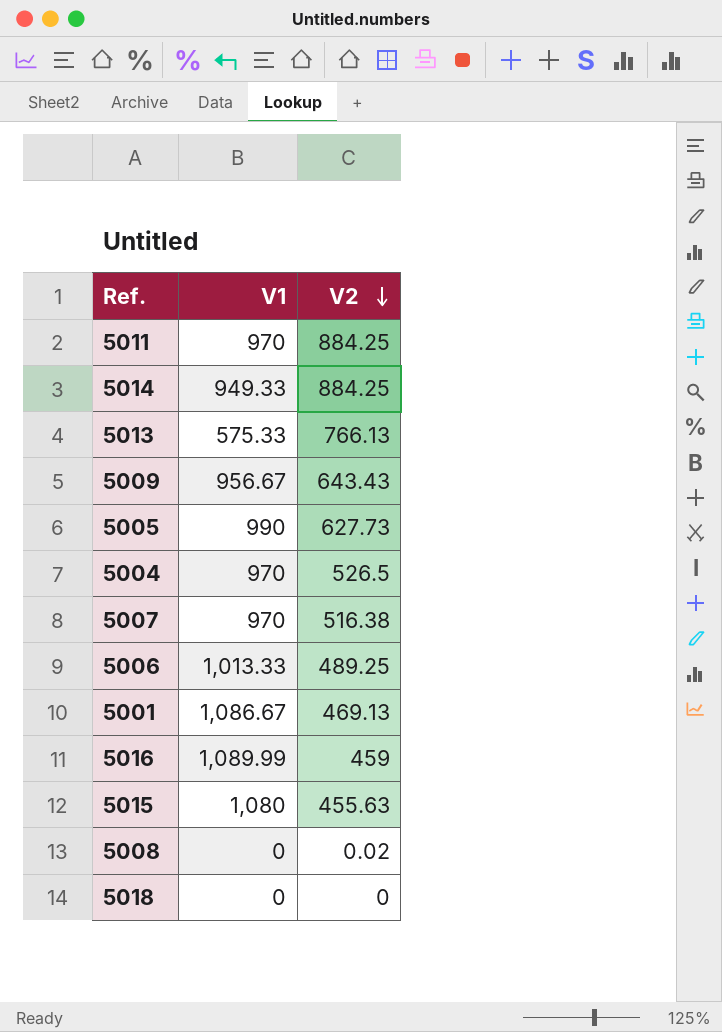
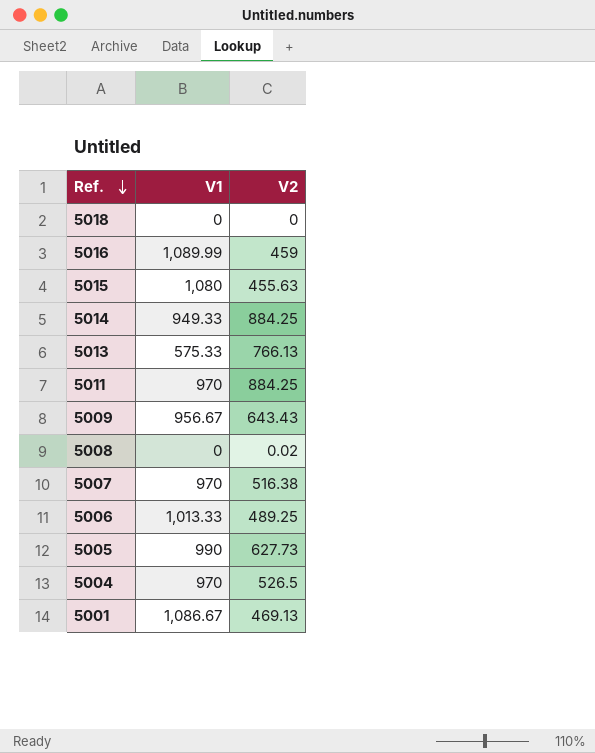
row order: V2 descending -> Ref. descending

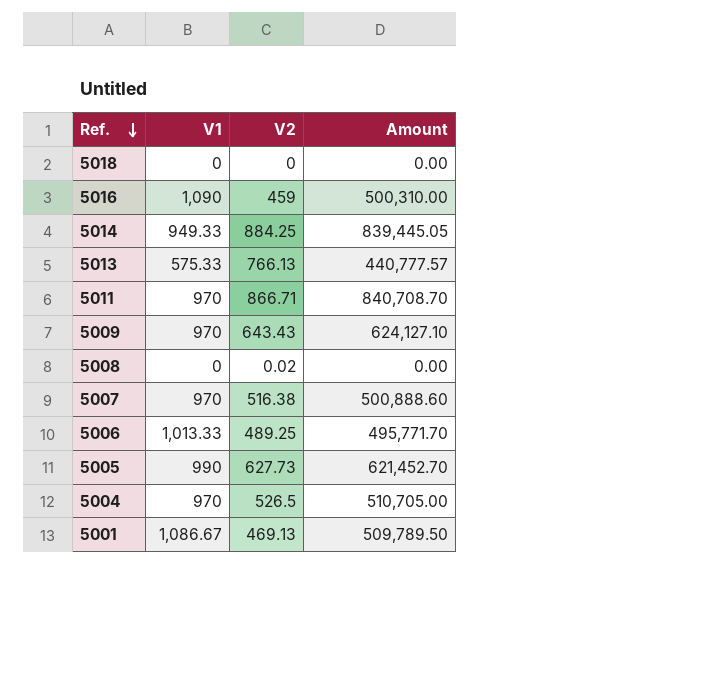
column Amount | formula: none -> [V1] * [V2]
row 5015: 1,080 | 455.63 -> none
5016 | V1: 1,089.99 -> 1,090
5011 | V2: 884.25 -> 866.71
5009 | V1: 956.67 -> 970

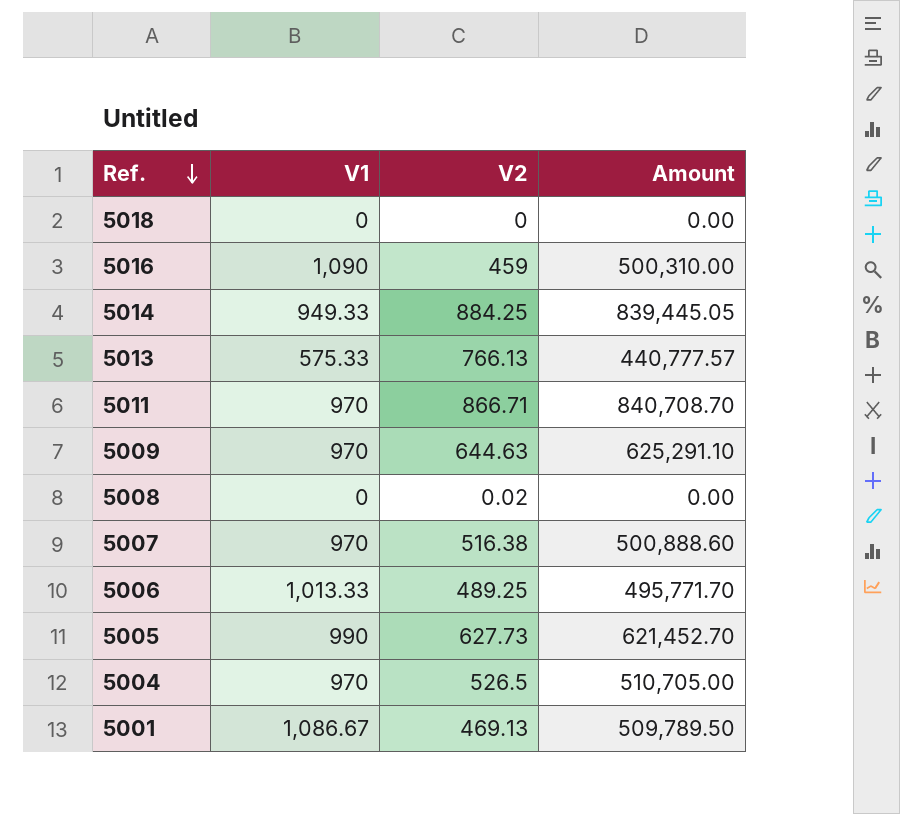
5009 | V2: 643.43 -> 644.63
5009 | Amount: 624,127.10 -> 625,291.10

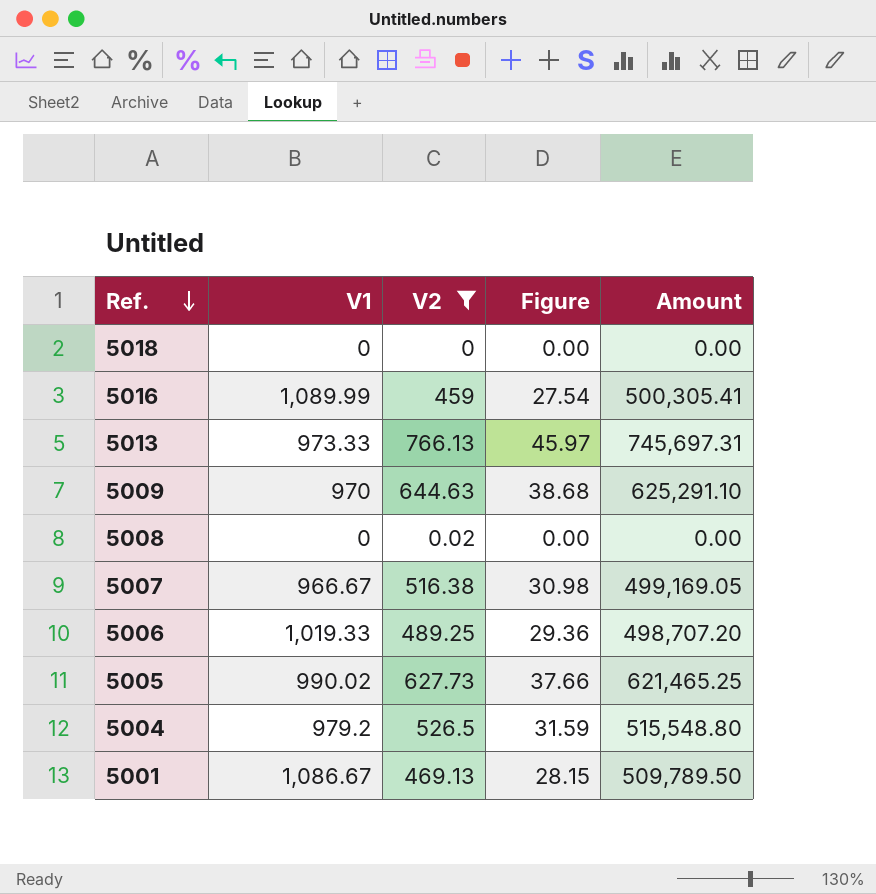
filter: none -> V2 <= 766.13
column Figure | formula: none -> [V2] * 0.06
5016 | V1: 1,090 -> 1,089.99
5016 | Amount: 500,310.00 -> 500,305.41
5013 | V1: 575.33 -> 973.33
5013 | Amount: 440,777.57 -> 745,697.31
5007 | V1: 970 -> 966.67
5007 | Amount: 500,888.60 -> 499,169.05
5006 | V1: 1,013.33 -> 1,019.33
5006 | Amount: 495,771.70 -> 498,707.20
5005 | V1: 990 -> 990.02
5005 | Amount: 621,452.70 -> 621,465.25
5004 | V1: 970 -> 979.2
5004 | Amount: 510,705.00 -> 515,548.80

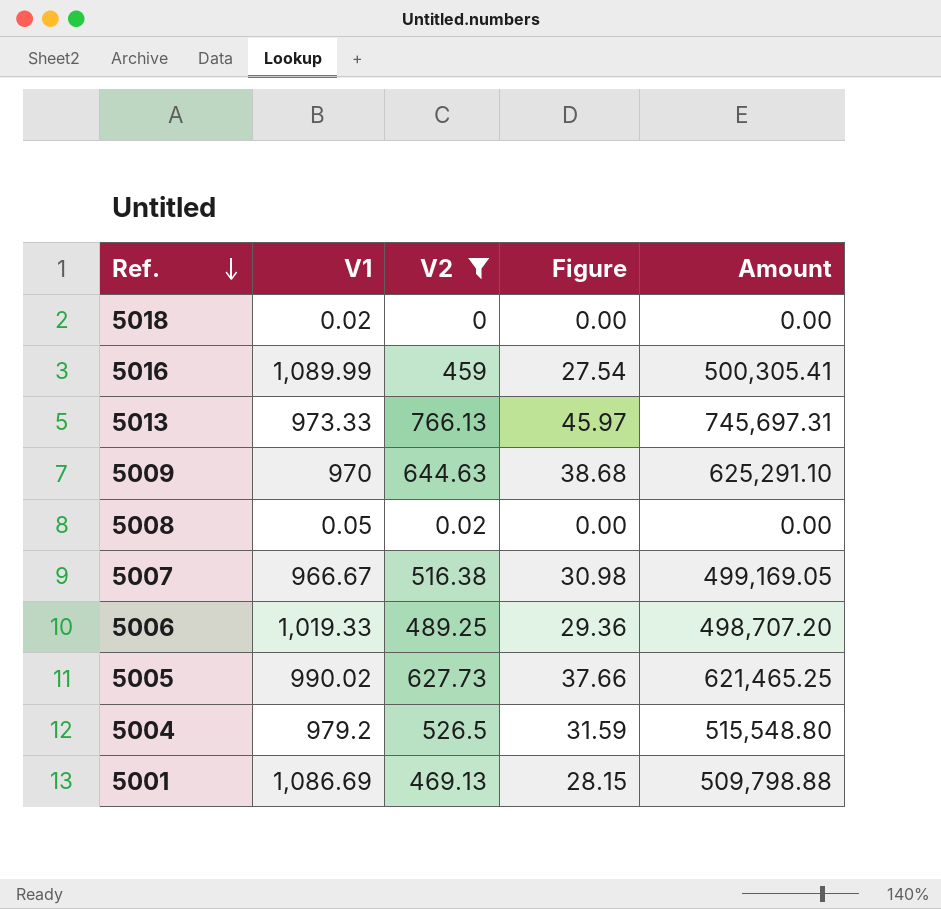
5018 | V1: 0 -> 0.02
5008 | V1: 0 -> 0.05
5001 | V1: 1,086.67 -> 1,086.69
5001 | Amount: 509,789.50 -> 509,798.88

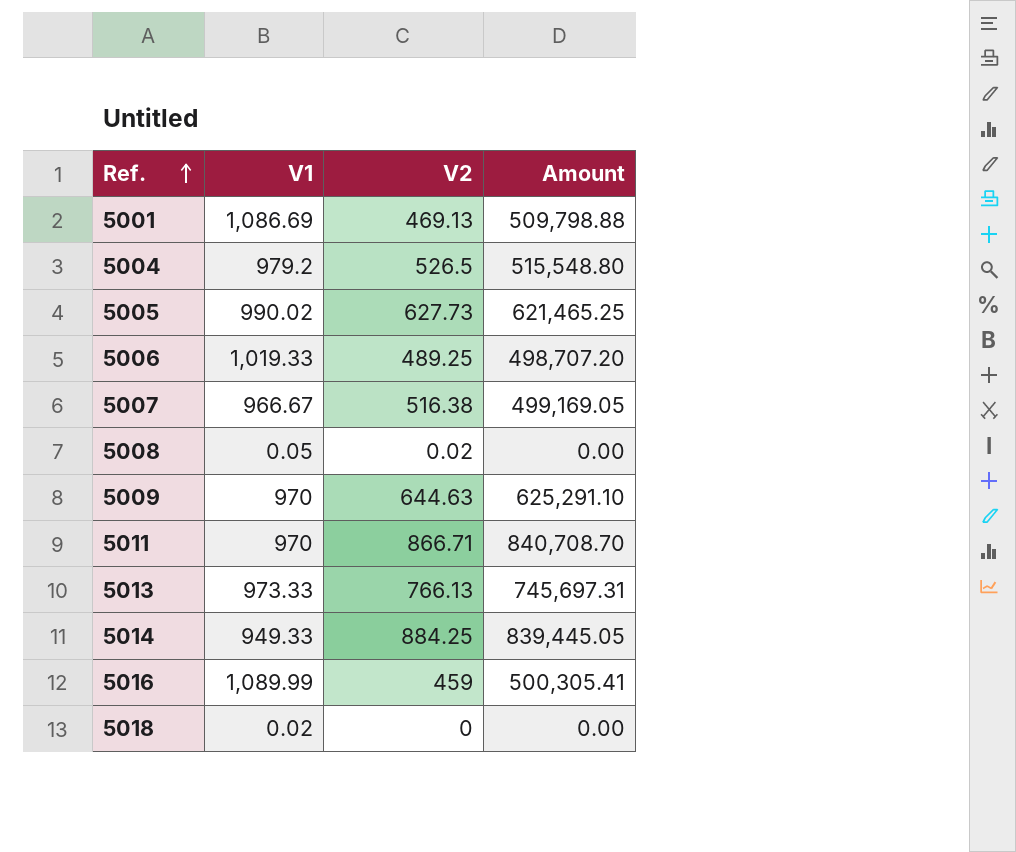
filter: V2 <= 766.13 -> none
row order: Ref. descending -> Ref. ascending
column Figure | formula: [V2] * 0.06 -> none

